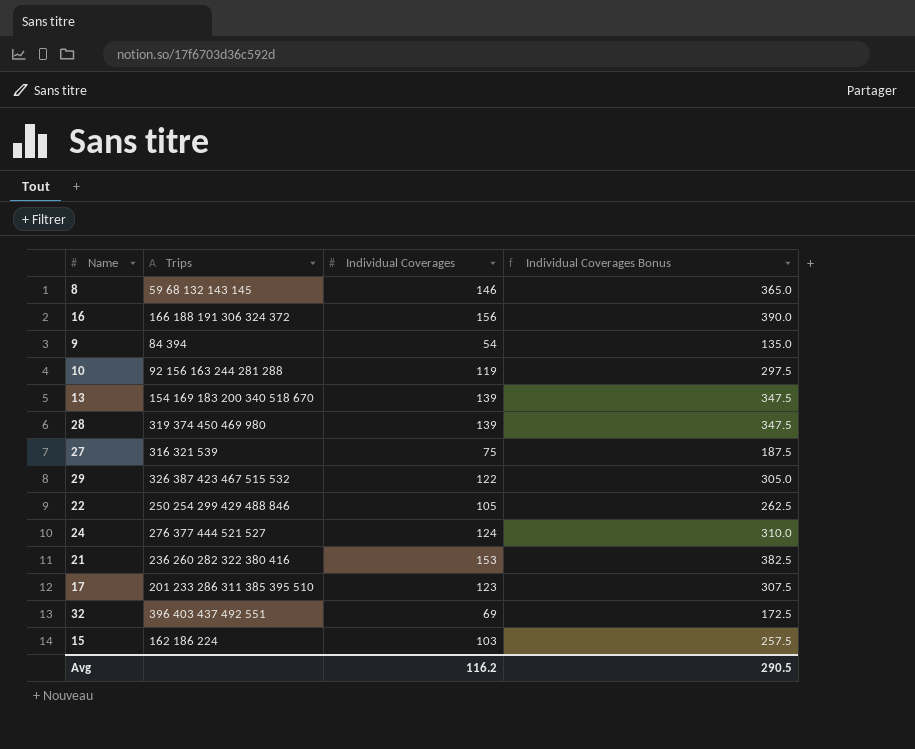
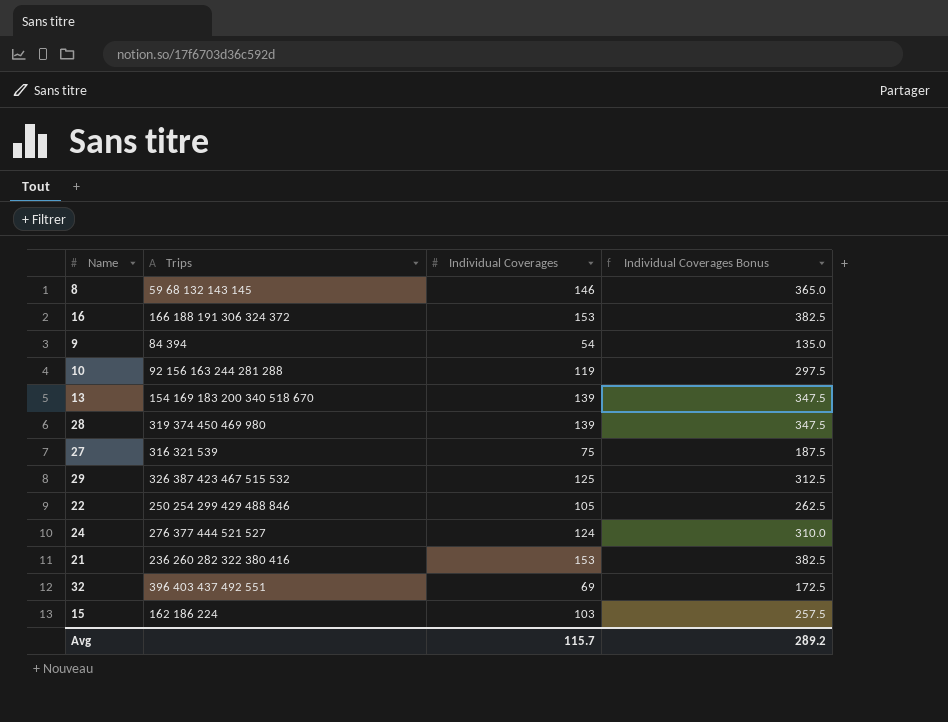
row 17: 201 233 286 311 385 395 510 | 123 | 307.5 -> none
16 | Individual Coverages: 156 -> 153
16 | Individual Coverages Bonus: 390.0 -> 382.5
29 | Individual Coverages: 122 -> 125
29 | Individual Coverages Bonus: 305.0 -> 312.5
Avg | Individual Coverages: 116.2 -> 115.7
Avg | Individual Coverages Bonus: 290.5 -> 289.2

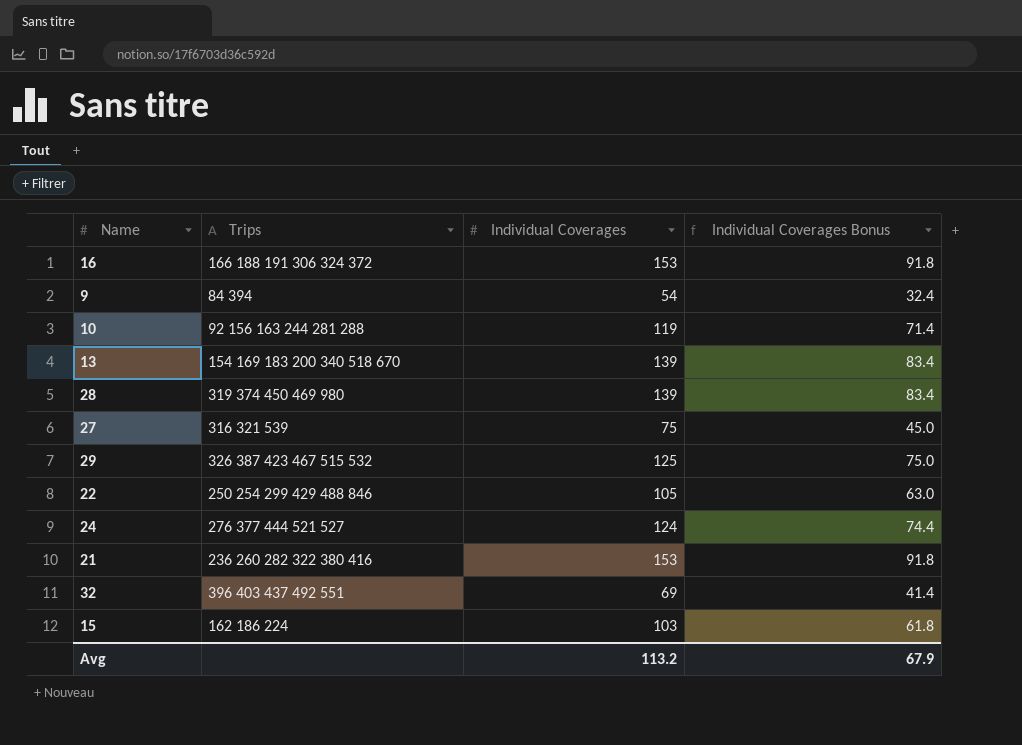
column Individual Coverages Bonus | formula: [Individual Coverages] * 2.5 -> [Individual Coverages] * 0.6
row 8: 59 68 132 143 145 | 146 | 365.0 -> none
Avg | Individual Coverages: 115.7 -> 113.2
Avg | Individual Coverages Bonus: 289.2 -> 67.9

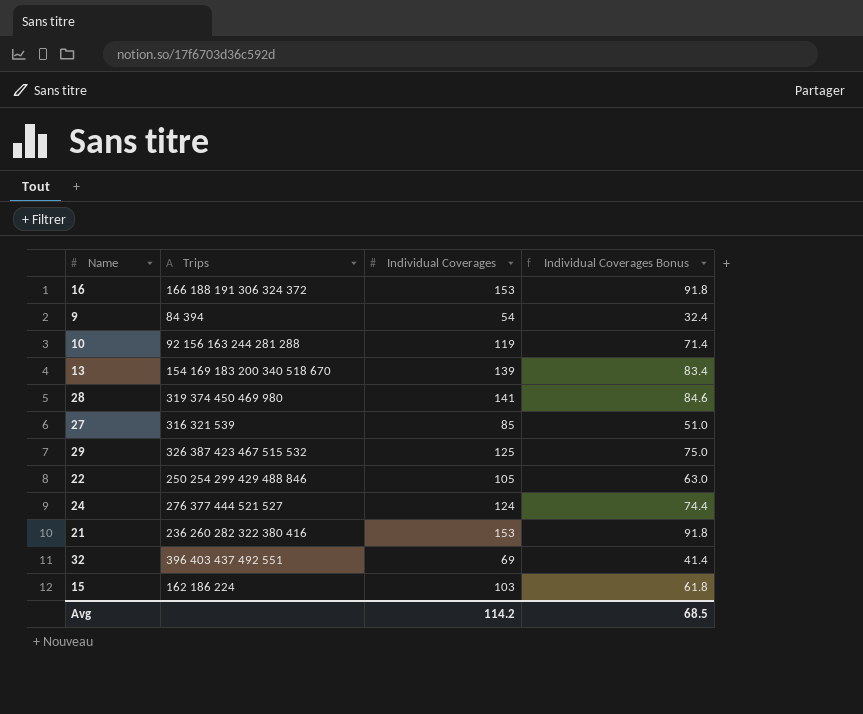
28 | Individual Coverages: 139 -> 141
28 | Individual Coverages Bonus: 83.4 -> 84.6
27 | Individual Coverages: 75 -> 85
27 | Individual Coverages Bonus: 45.0 -> 51.0
Avg | Individual Coverages: 113.2 -> 114.2
Avg | Individual Coverages Bonus: 67.9 -> 68.5

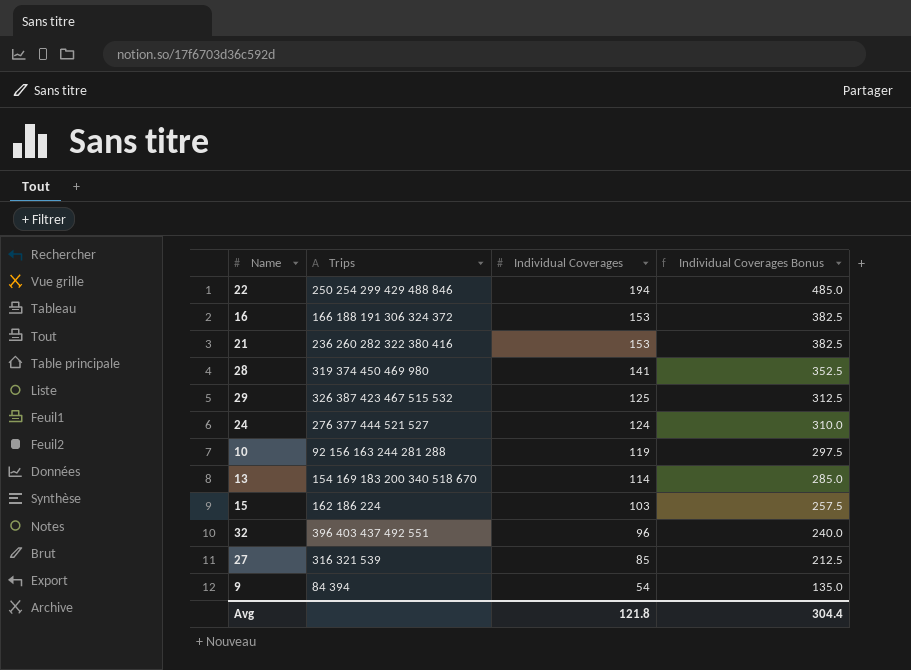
row order: none -> Individual Coverages descending
column Individual Coverages Bonus | formula: [Individual Coverages] * 0.6 -> [Individual Coverages] * 2.5
22 | Individual Coverages: 105 -> 194
13 | Individual Coverages: 139 -> 114
32 | Individual Coverages: 69 -> 96
Avg | Individual Coverages: 114.2 -> 121.8
Avg | Individual Coverages Bonus: 68.5 -> 304.4

